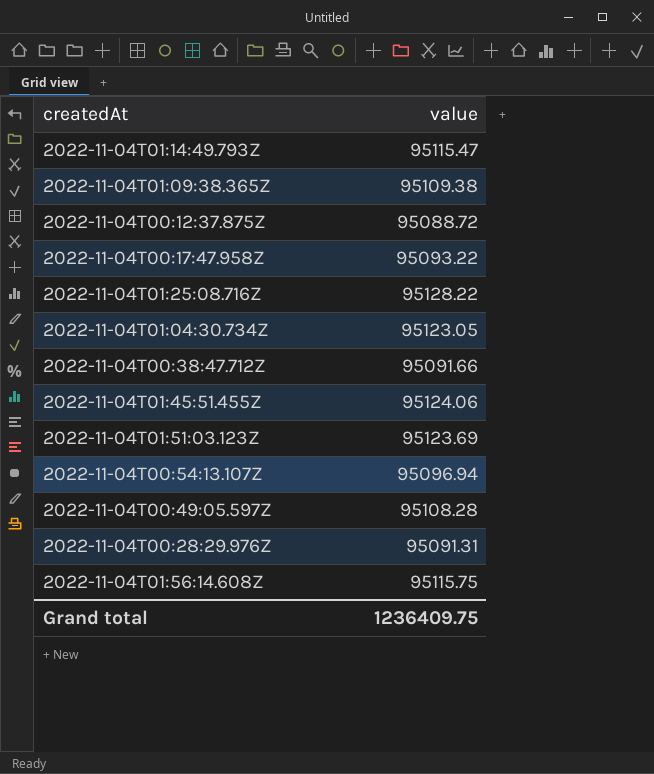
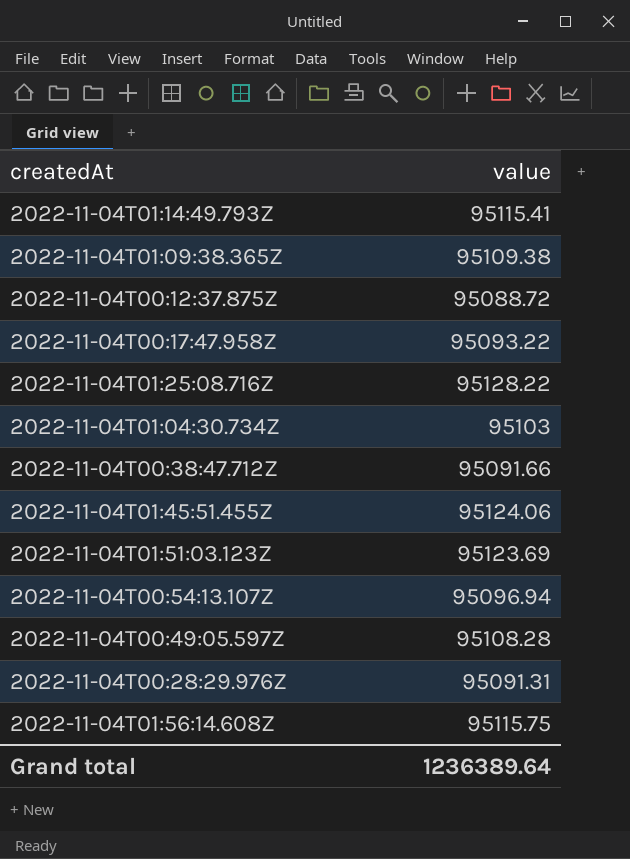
2022-11-04T01:14:49.793Z | value: 95115.47 -> 95115.41
2022-11-04T01:04:30.734Z | value: 95123.05 -> 95103
Grand total | value: 1236409.75 -> 1236389.64

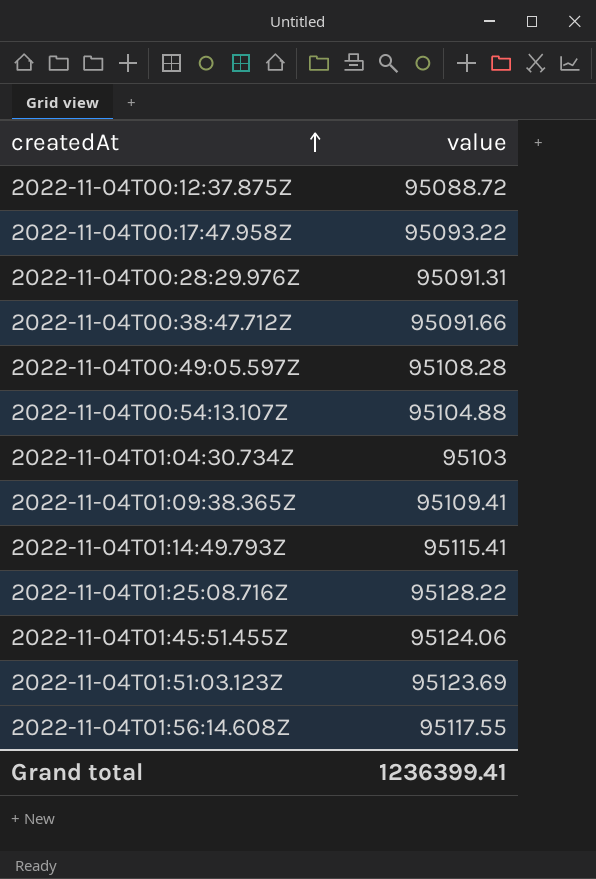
row order: none -> createdAt ascending
2022-11-04T00:54:13.107Z | value: 95096.94 -> 95104.88
2022-11-04T01:09:38.365Z | value: 95109.38 -> 95109.41
2022-11-04T01:56:14.608Z | value: 95115.75 -> 95117.55
Grand total | value: 1236389.64 -> 1236399.41

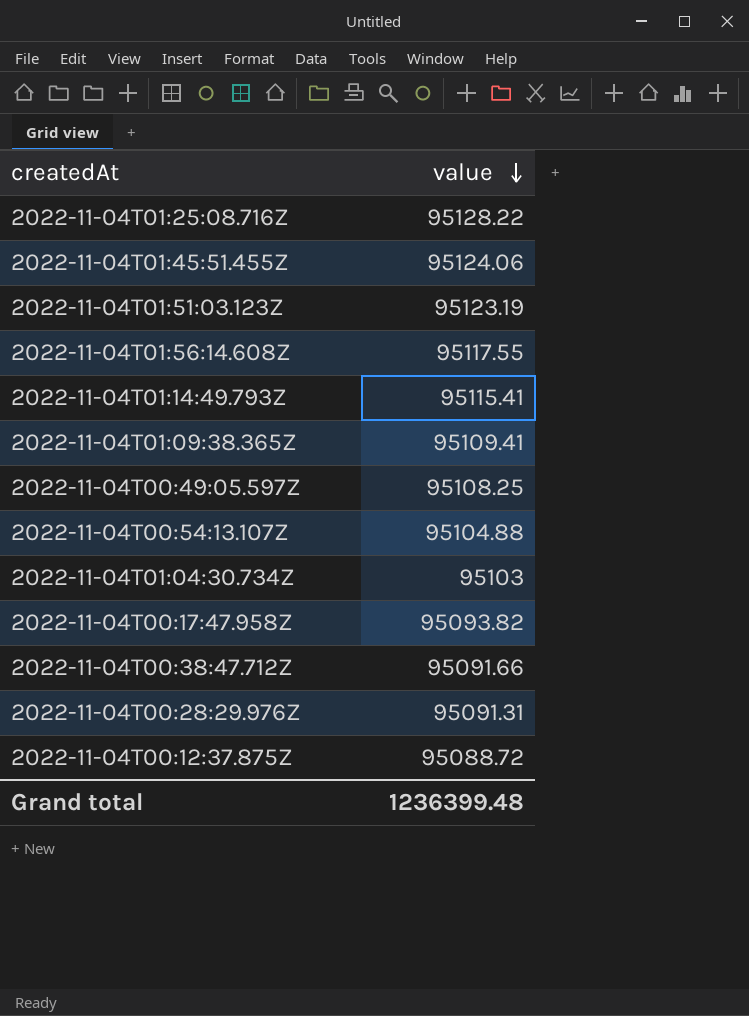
row order: createdAt ascending -> value descending
2022-11-04T01:51:03.123Z | value: 95123.69 -> 95123.19
2022-11-04T00:49:05.597Z | value: 95108.28 -> 95108.25
2022-11-04T00:17:47.958Z | value: 95093.22 -> 95093.82
Grand total | value: 1236399.41 -> 1236399.48

